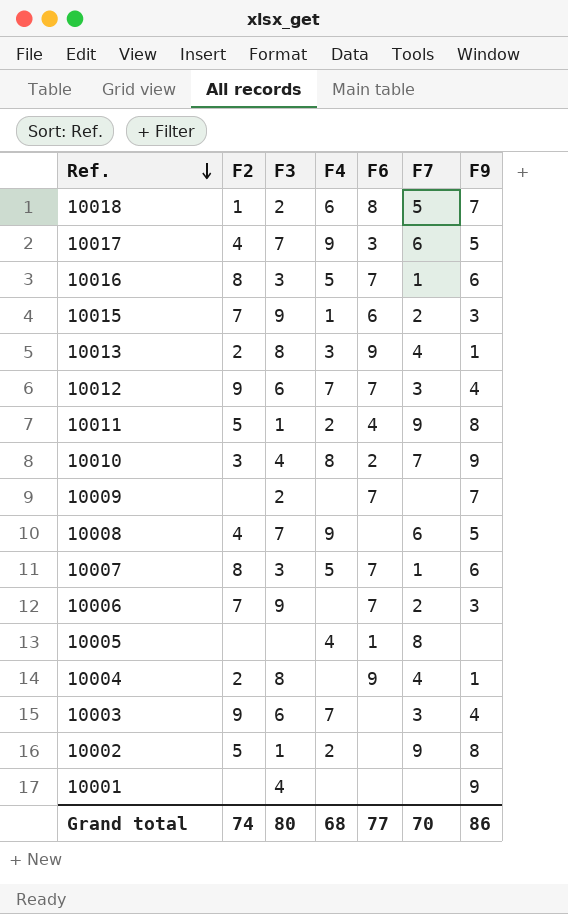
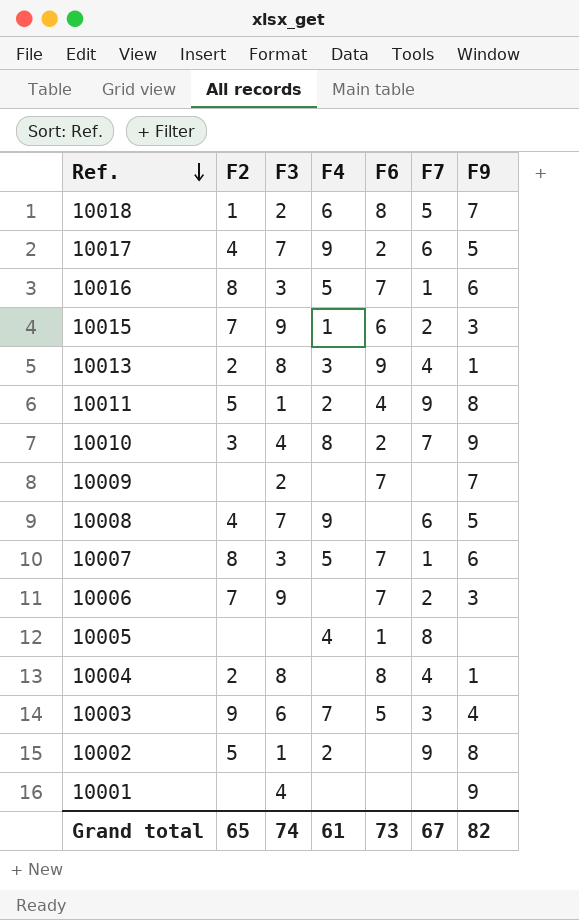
row 10012: 9 | 6 | 7 | 7 | 3 | 4 -> none
10017 | F6: 3 -> 2
10004 | F6: 9 -> 8
10003 | F6: none -> 5
Grand total | F2: 74 -> 65
Grand total | F3: 80 -> 74
Grand total | F4: 68 -> 61
Grand total | F6: 77 -> 73
Grand total | F7: 70 -> 67
Grand total | F9: 86 -> 82

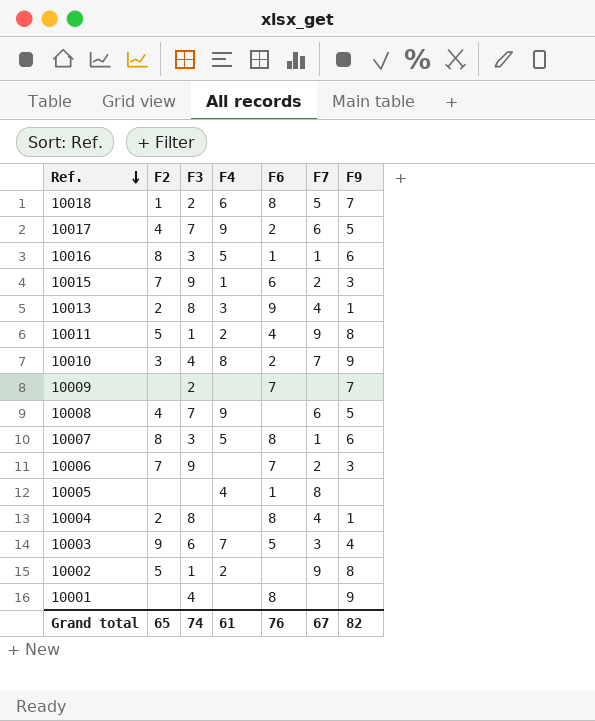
10016 | F6: 7 -> 1
10007 | F6: 7 -> 8
10001 | F6: none -> 8
Grand total | F6: 73 -> 76

